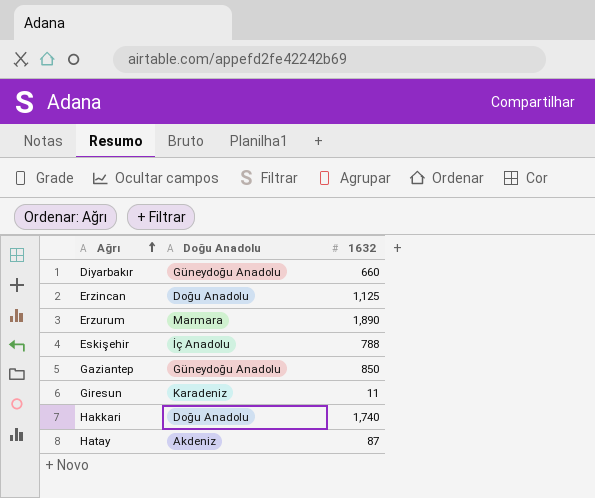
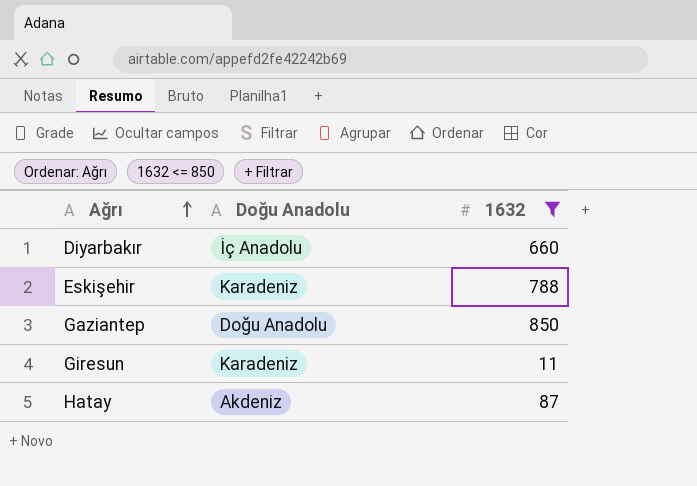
filter: none -> 1632 <= 850
Diyarbakır | Doğu Anadolu: Güneydoğu Anadolu -> İç Anadolu
Eskişehir | Doğu Anadolu: İç Anadolu -> Karadeniz
Gaziantep | Doğu Anadolu: Güneydoğu Anadolu -> Doğu Anadolu

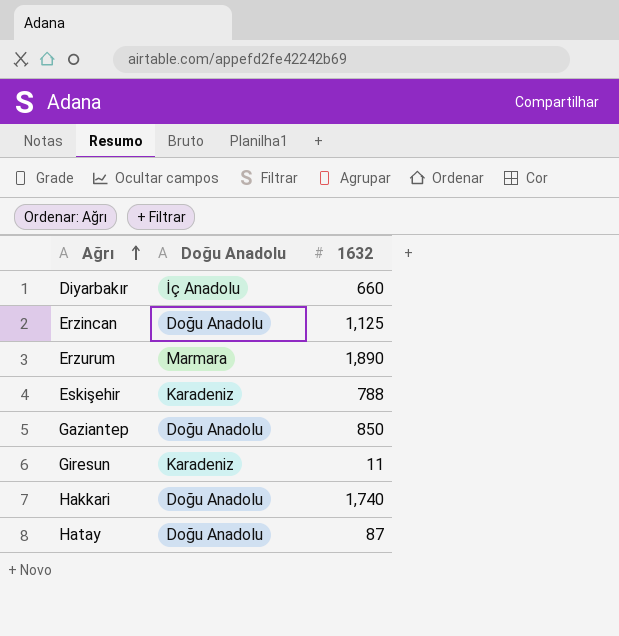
filter: 1632 <= 850 -> none
Hatay | Doğu Anadolu: Akdeniz -> Doğu Anadolu

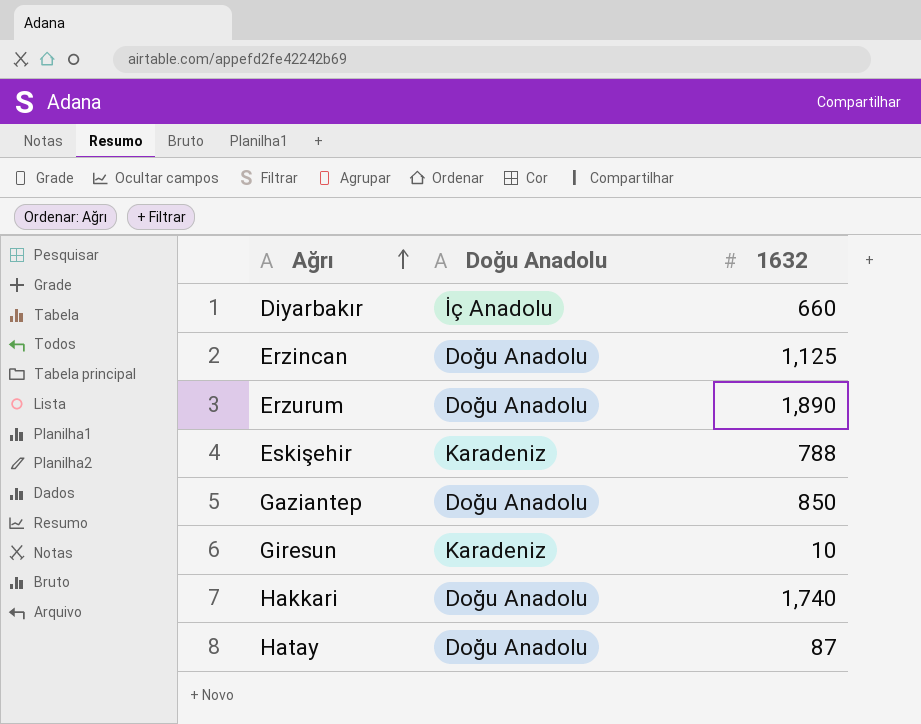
Erzurum | Doğu Anadolu: Marmara -> Doğu Anadolu
Giresun | 1632: 11 -> 10

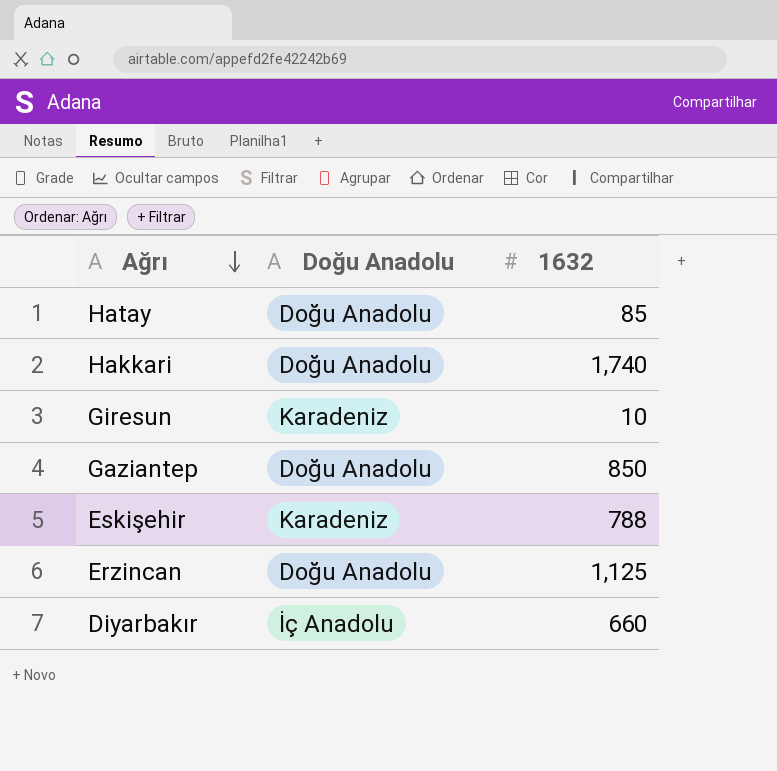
row order: Ağrı ascending -> Ağrı descending
row Erzurum: Doğu Anadolu | 1,890 -> none
Hatay | 1632: 87 -> 85

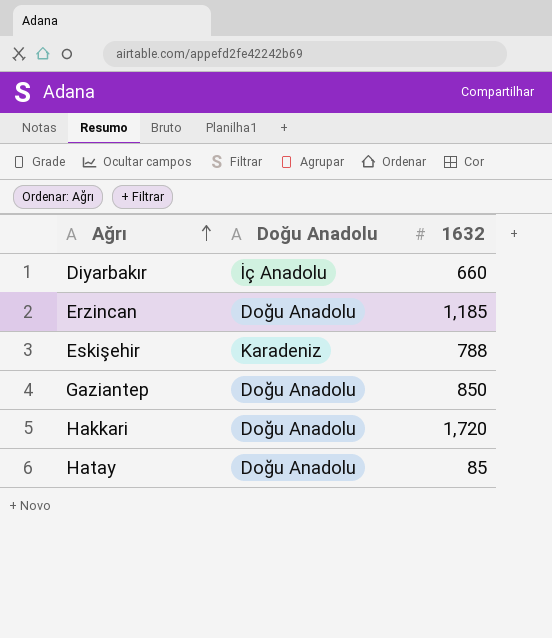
row order: Ağrı descending -> Ağrı ascending
row Giresun: Karadeniz | 10 -> none
Erzincan | 1632: 1,125 -> 1,185
Hakkari | 1632: 1,740 -> 1,720

